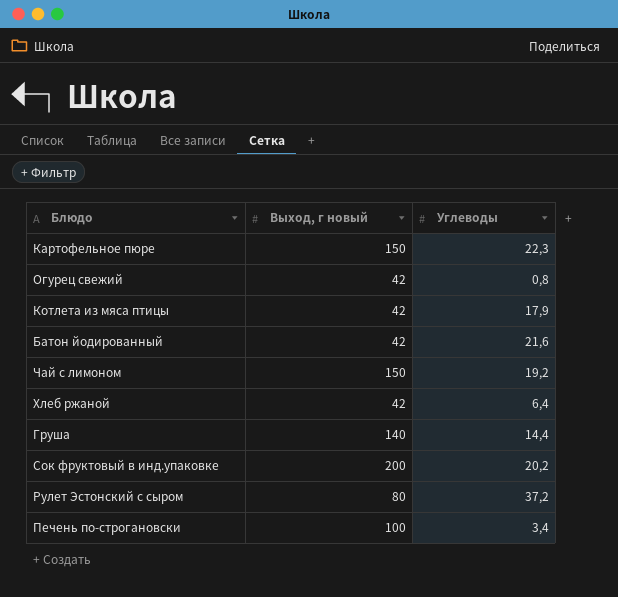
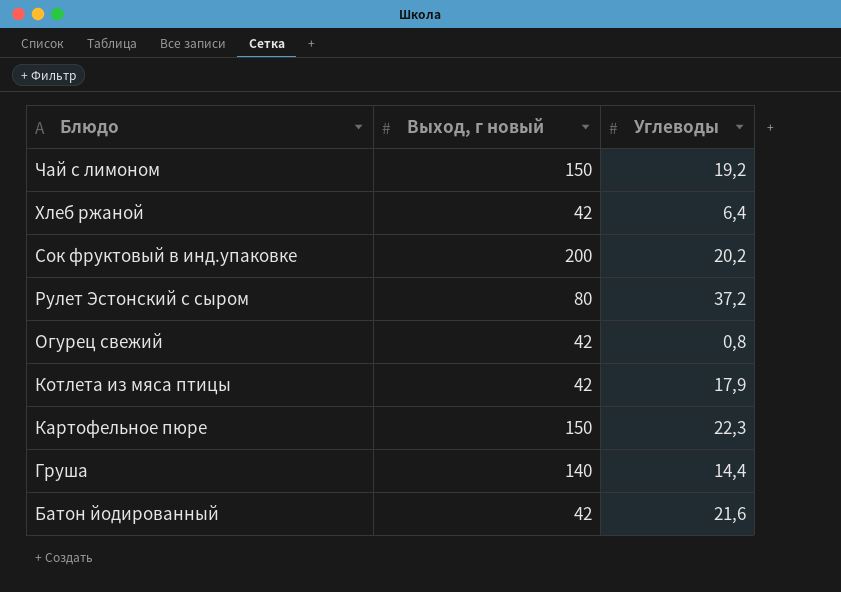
row order: none -> Блюдо descending
row Печень по-строгановски: 100 | 3,4 -> none

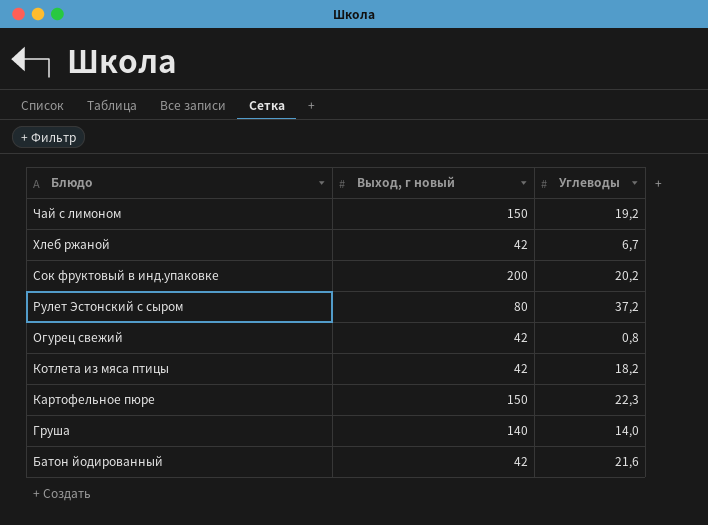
Хлеб ржаной | Углеводы: 6,4 -> 6,7
Котлета из мяса птицы | Углеводы: 17,9 -> 18,2
Груша | Углеводы: 14,4 -> 14,0

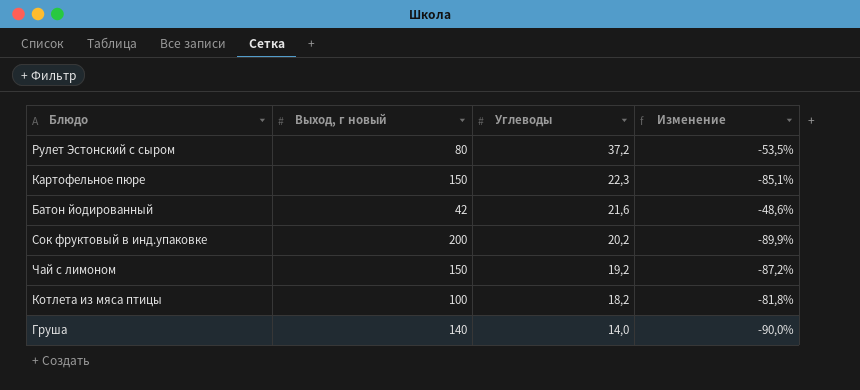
row order: Блюдо descending -> Углеводы descending
column Изменение | formula: none -> ([Углеводы] - [Выход, г новый]) / [Выход, г новый]
row Хлеб ржаной: 42 | 6,7 -> none
row Огурец свежий: 42 | 0,8 -> none
Котлета из мяса птицы | Выход, г новый: 42 -> 100

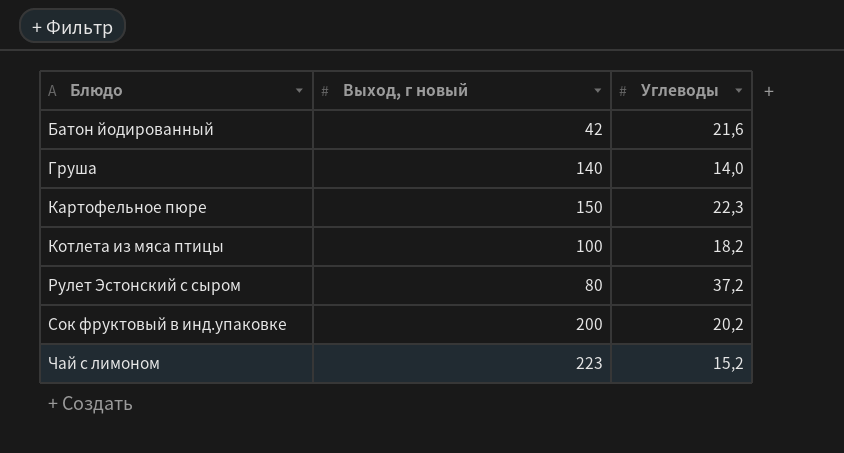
row order: Углеводы descending -> Блюдо ascending
column Изменение | formula: ([Углеводы] - [Выход, г новый]) / [Выход, г новый] -> none
Чай с лимоном | Выход, г новый: 150 -> 223
Чай с лимоном | Углеводы: 19,2 -> 15,2

